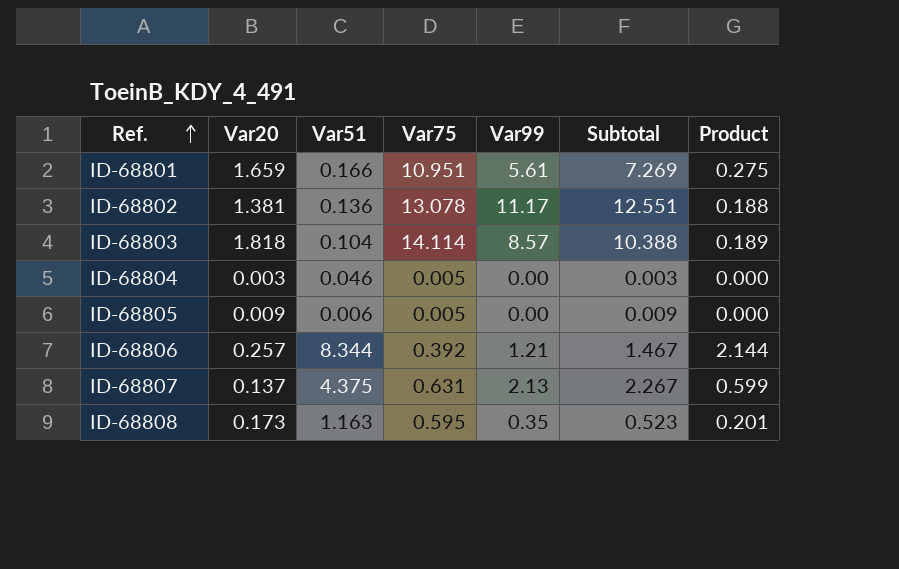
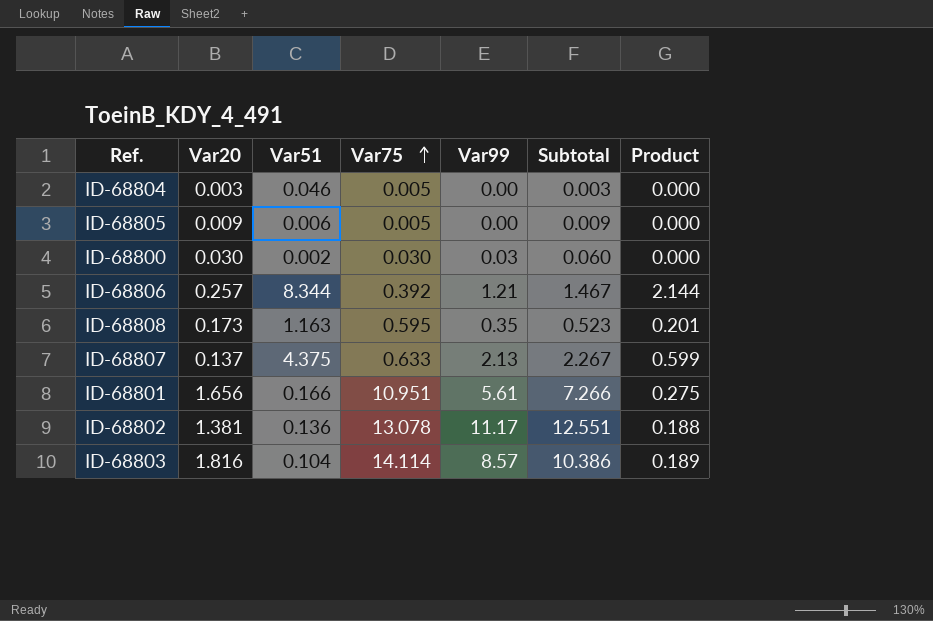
row order: Ref. ascending -> Var75 ascending
row ID-68800: none -> 0.030 | 0.002 | 0.030 | 0.03 | 0.060 | 0.000
ID-68807 | Var75: 0.631 -> 0.633
ID-68801 | Var20: 1.659 -> 1.656
ID-68801 | Subtotal: 7.269 -> 7.266
ID-68803 | Var20: 1.818 -> 1.816
ID-68803 | Subtotal: 10.388 -> 10.386

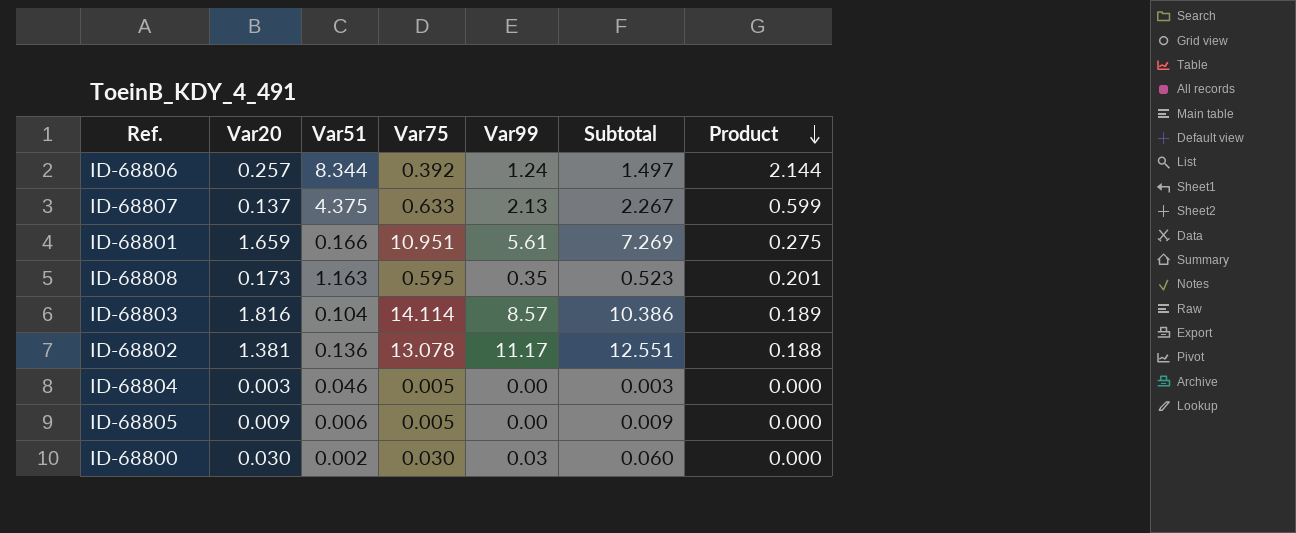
row order: Var75 ascending -> Product descending
ID-68806 | Var99: 1.21 -> 1.24
ID-68806 | Subtotal: 1.467 -> 1.497
ID-68801 | Var20: 1.656 -> 1.659
ID-68801 | Subtotal: 7.266 -> 7.269

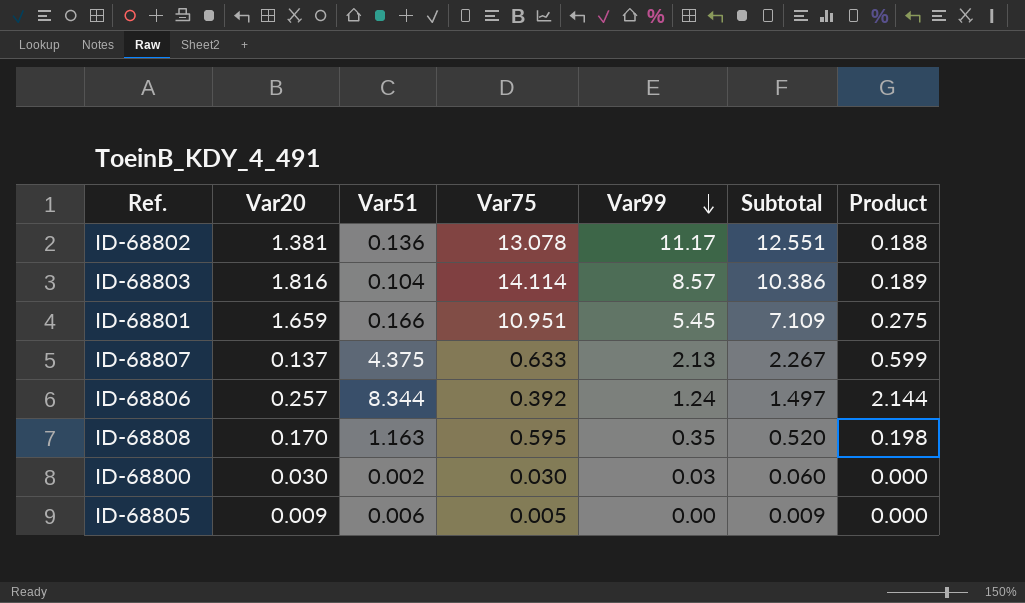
row order: Product descending -> Var99 descending
row ID-68804: 0.003 | 0.046 | 0.005 | 0.00 | 0.003 | 0.000 -> none
ID-68801 | Var99: 5.61 -> 5.45
ID-68801 | Subtotal: 7.269 -> 7.109
ID-68808 | Var20: 0.173 -> 0.170
ID-68808 | Subtotal: 0.523 -> 0.520
ID-68808 | Product: 0.201 -> 0.198

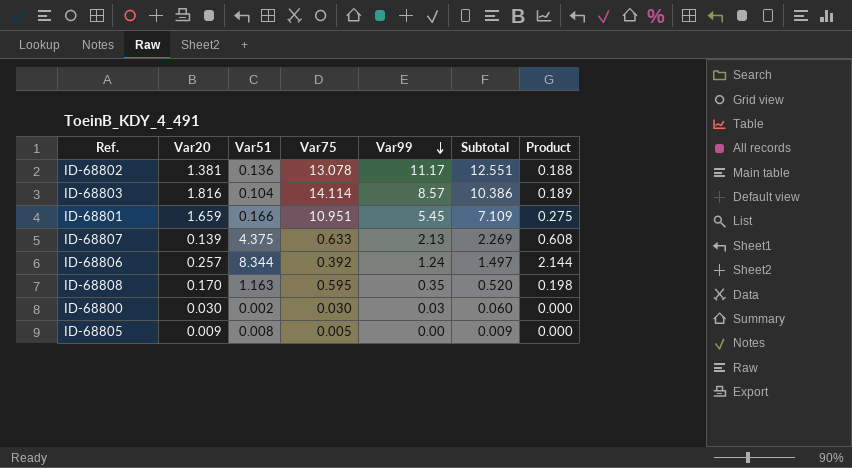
ID-68807 | Var20: 0.137 -> 0.139
ID-68807 | Subtotal: 2.267 -> 2.269
ID-68807 | Product: 0.599 -> 0.608
ID-68805 | Var51: 0.006 -> 0.008

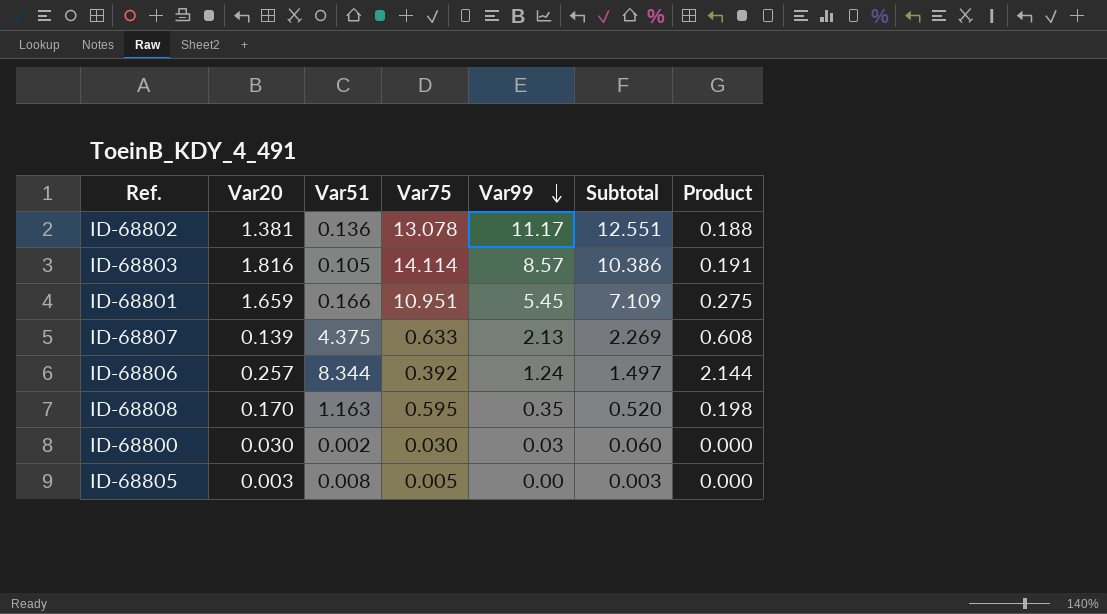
ID-68803 | Var51: 0.104 -> 0.105
ID-68803 | Product: 0.189 -> 0.191
ID-68805 | Var20: 0.009 -> 0.003
ID-68805 | Subtotal: 0.009 -> 0.003

